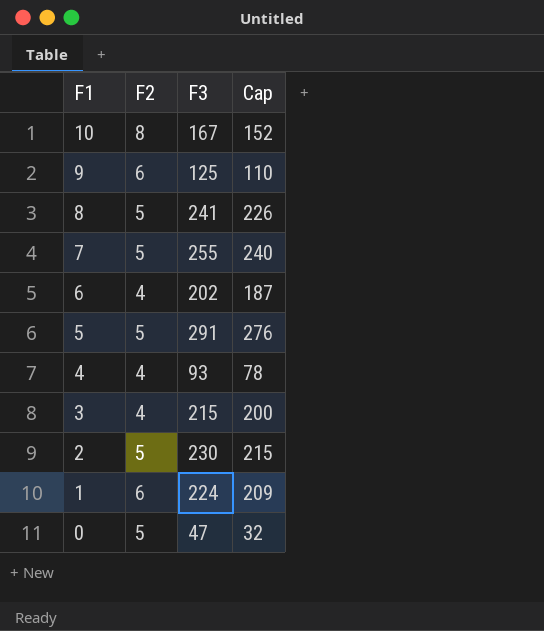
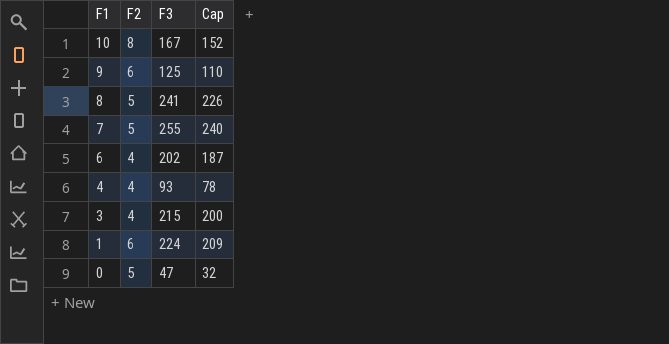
row 5: 5 | 291 | 276 -> none
row 2: 5 | 230 | 215 -> none

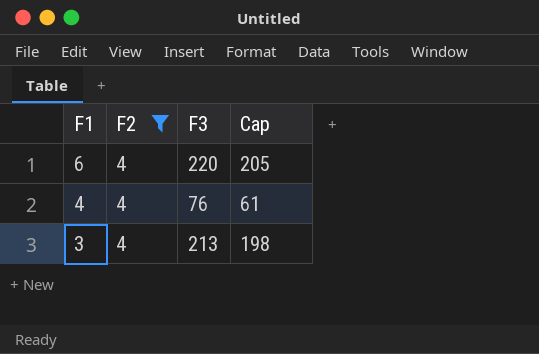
filter: none -> F2 = 4
6 | F3: 202 -> 220
6 | Cap: 187 -> 205
4 | F3: 93 -> 76
4 | Cap: 78 -> 61
3 | F3: 215 -> 213
3 | Cap: 200 -> 198

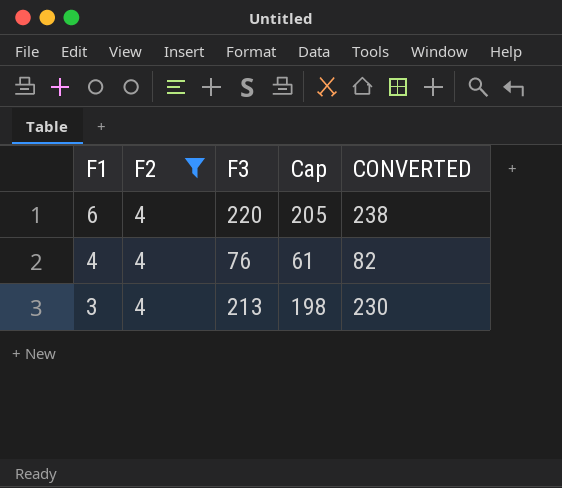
column CONVERTED | formula: none -> [F3] * 1.08

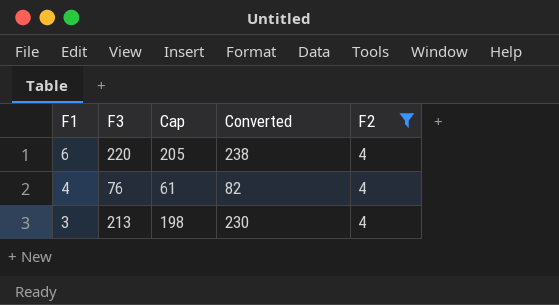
column name: CONVERTED -> Converted
column F2 | position: 2 -> 5

